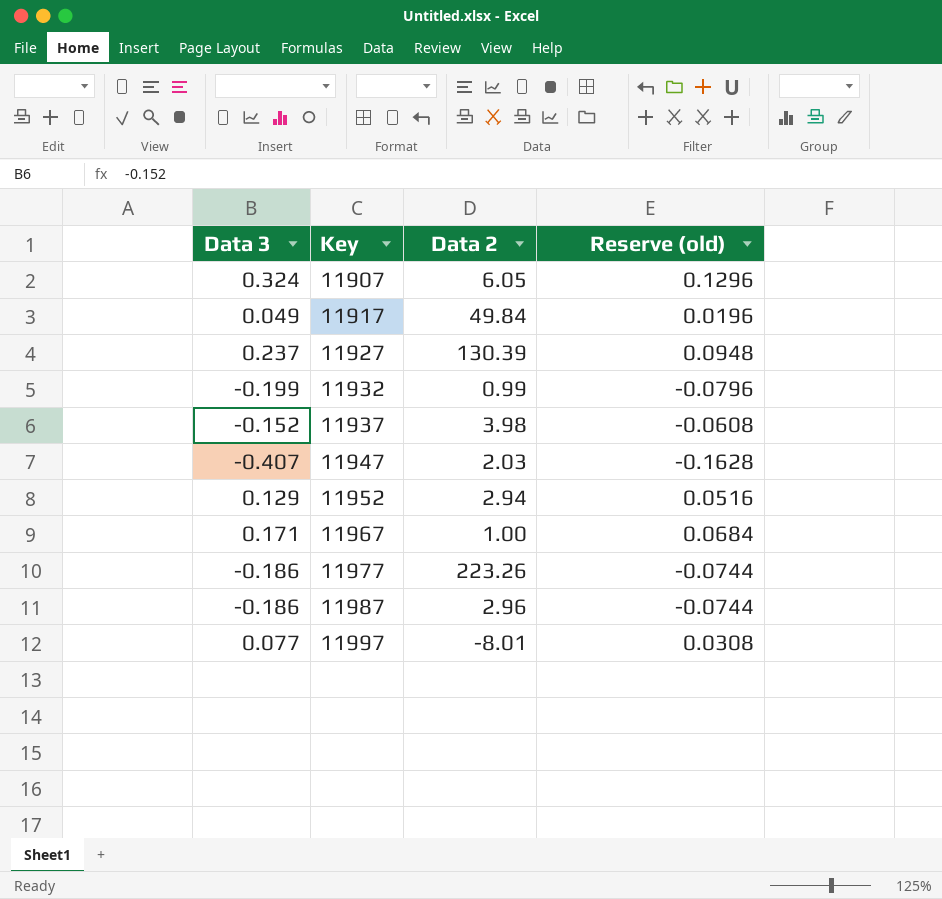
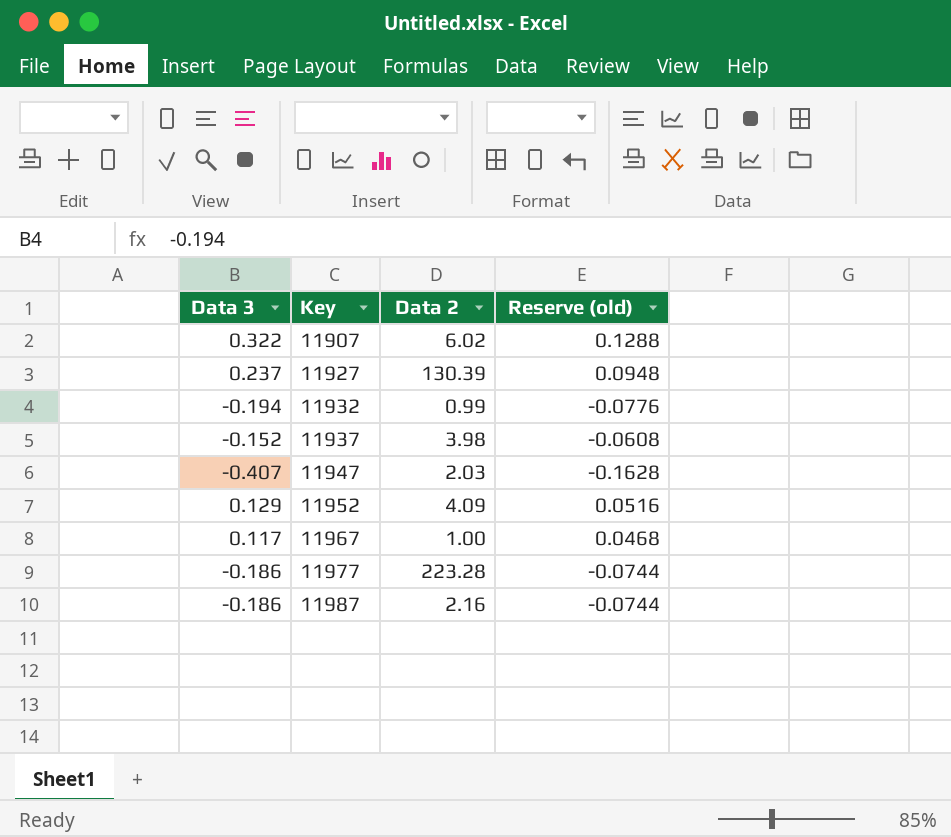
row 11917: 0.049 | 49.84 | 0.0196 -> none
row 11997: 0.077 | -8.01 | 0.0308 -> none
11907 | Data 3: 0.324 -> 0.322
11907 | Data 2: 6.05 -> 6.02
11907 | Reserve (old): 0.1296 -> 0.1288
11932 | Data 3: -0.199 -> -0.194
11932 | Reserve (old): -0.0796 -> -0.0776
11952 | Data 2: 2.94 -> 4.09
11967 | Data 3: 0.171 -> 0.117
11967 | Reserve (old): 0.0684 -> 0.0468
11977 | Data 2: 223.26 -> 223.28
11987 | Data 2: 2.96 -> 2.16

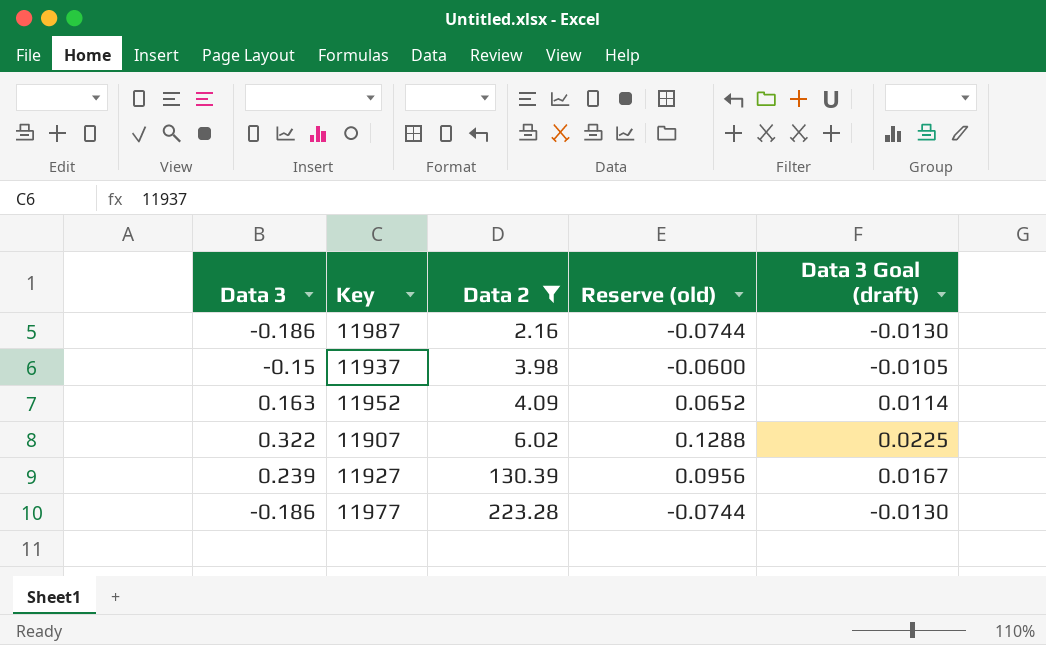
filter: none -> Data 2 >= 2.16
row order: Key ascending -> Data 2 ascending
column Data 3 Goal (draft) | formula: none -> [Data 3] * 0.07
11937 | Data 3: -0.152 -> -0.15
11937 | Reserve (old): -0.0608 -> -0.0600
11952 | Data 3: 0.129 -> 0.163
11952 | Reserve (old): 0.0516 -> 0.0652
11927 | Data 3: 0.237 -> 0.239
11927 | Reserve (old): 0.0948 -> 0.0956

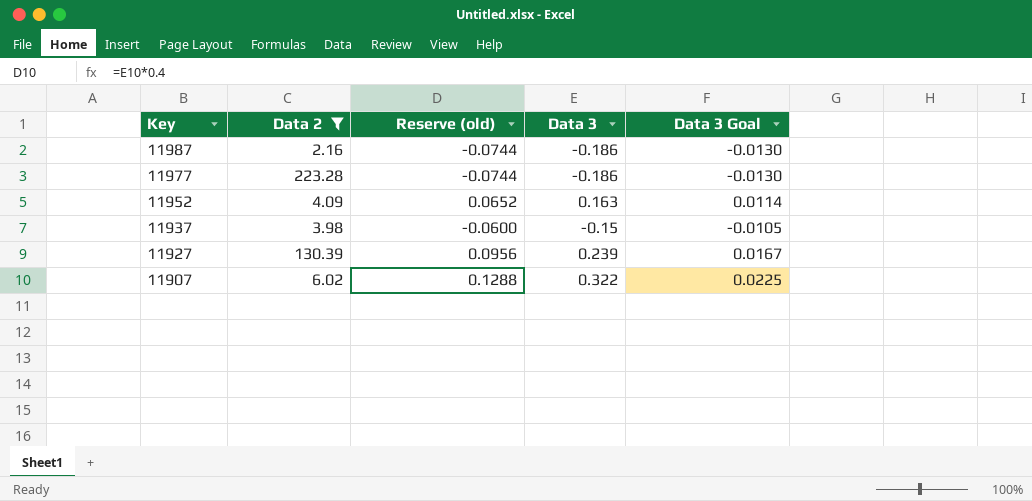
row order: Data 2 ascending -> Key descending
column Data 3 | position: 1 -> 4
column name: Data 3 Goal (draft) -> Data 3 Goal

